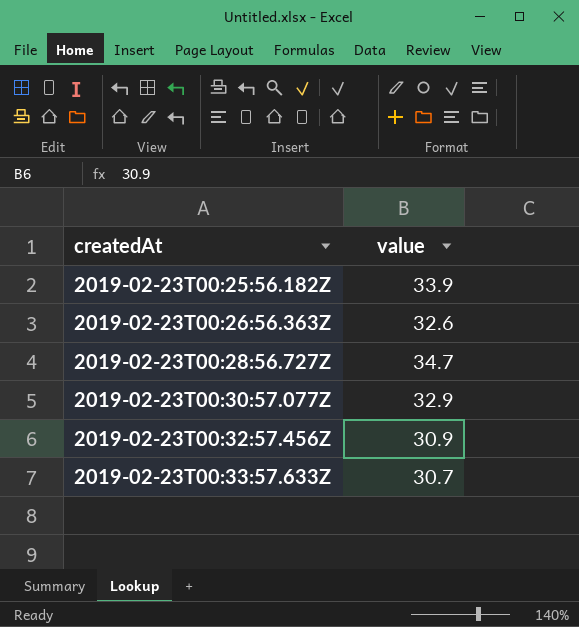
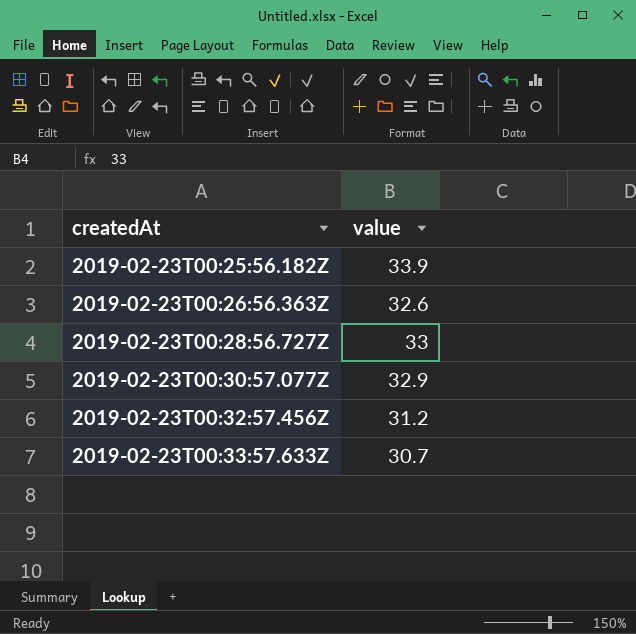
2019-02-23T00:28:56.727Z | value: 34.7 -> 33
2019-02-23T00:32:57.456Z | value: 30.9 -> 31.2

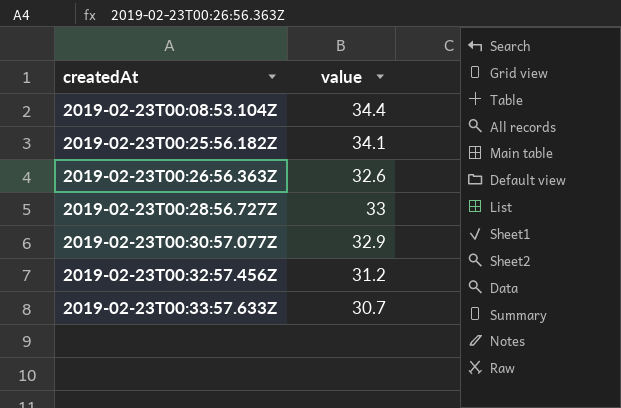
row 2019-02-23T00:08:53.104Z: none -> 34.4
2019-02-23T00:25:56.182Z | value: 33.9 -> 34.1

